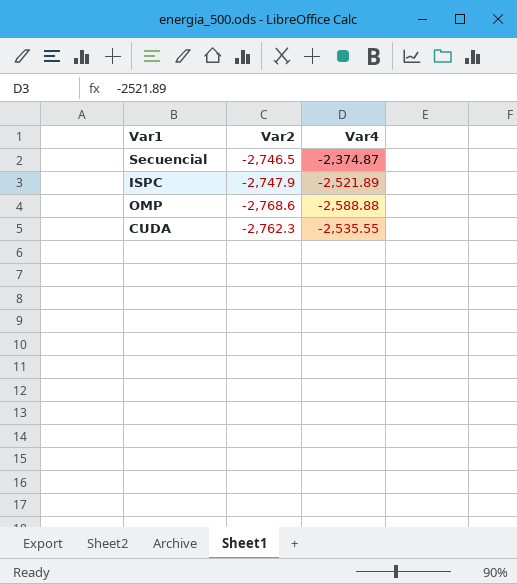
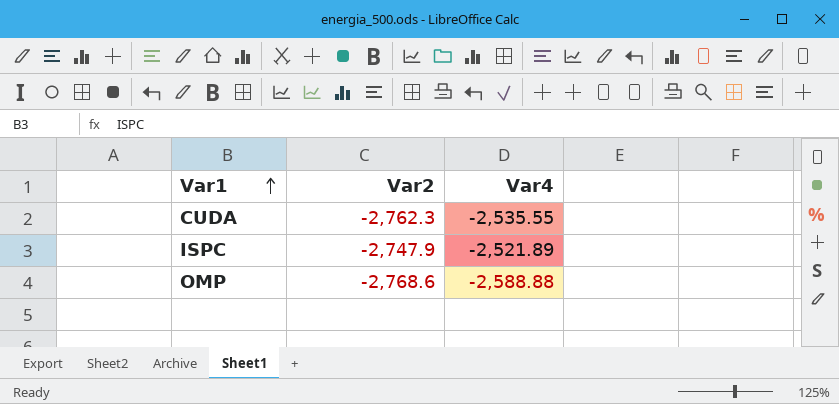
row order: none -> Var1 ascending
row Secuencial: -2,746.5 | -2,374.87 -> none

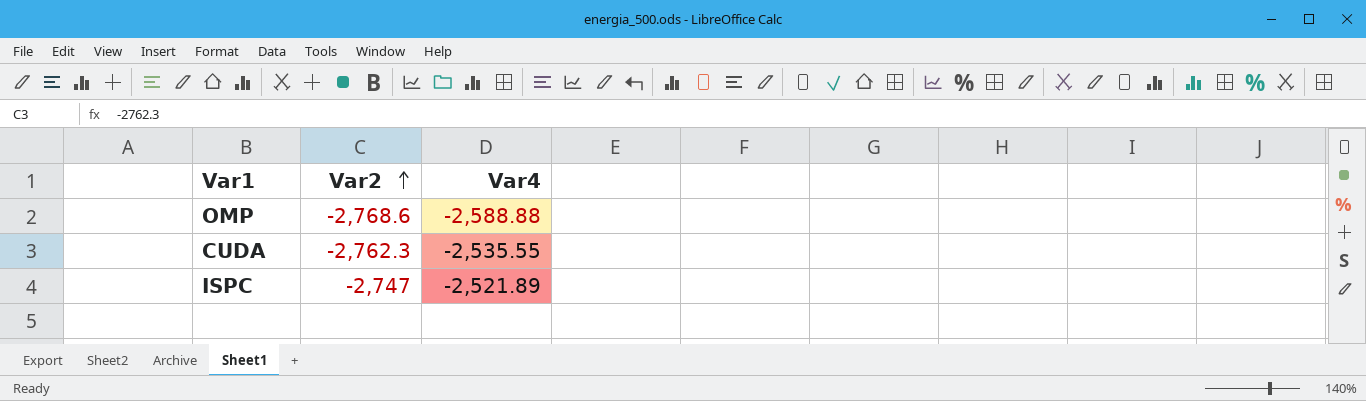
row order: Var1 ascending -> Var2 ascending
ISPC | Var2: -2,747.9 -> -2,747

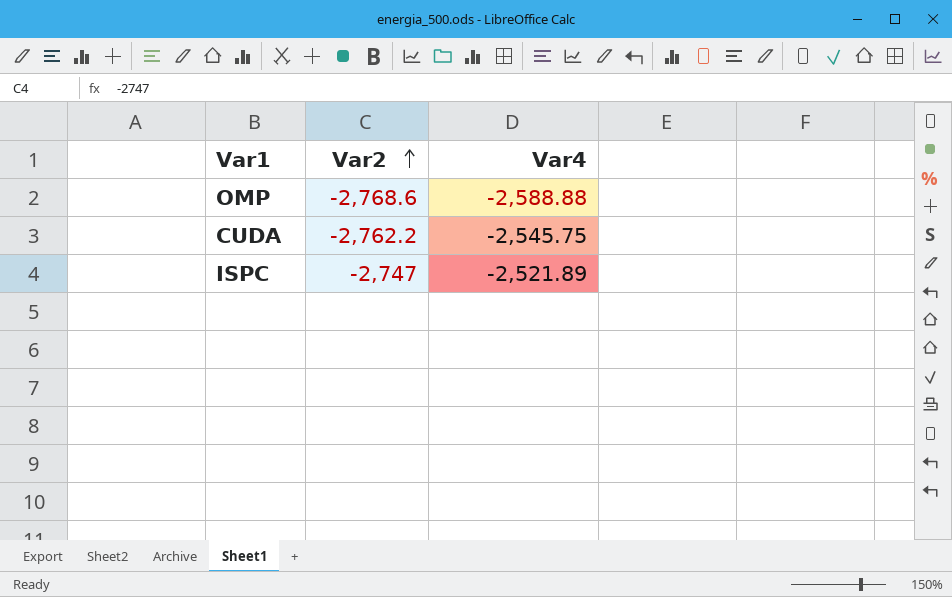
CUDA | Var2: -2,762.3 -> -2,762.2
CUDA | Var4: -2,535.55 -> -2,545.75

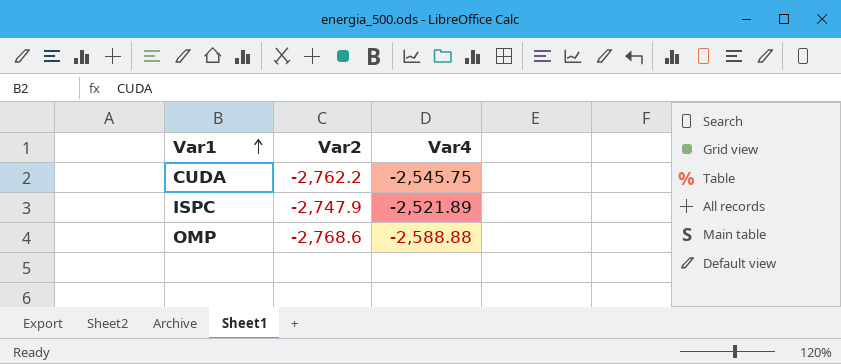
row order: Var2 ascending -> Var1 ascending
ISPC | Var2: -2,747 -> -2,747.9

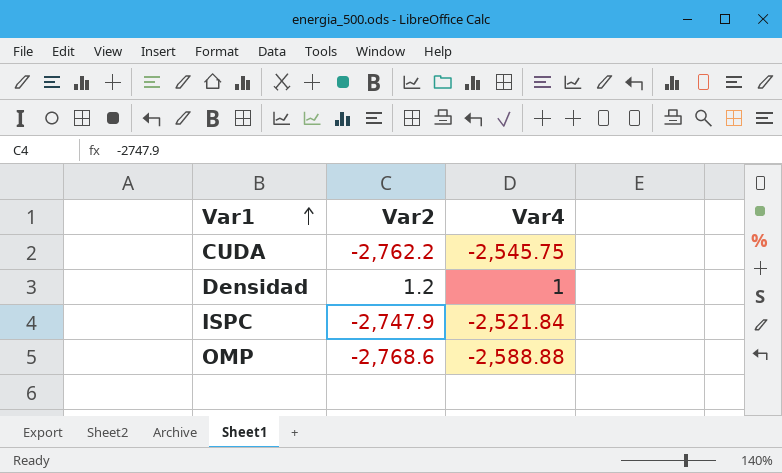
row Densidad: none -> 1.2 | 1
ISPC | Var4: -2,521.89 -> -2,521.84

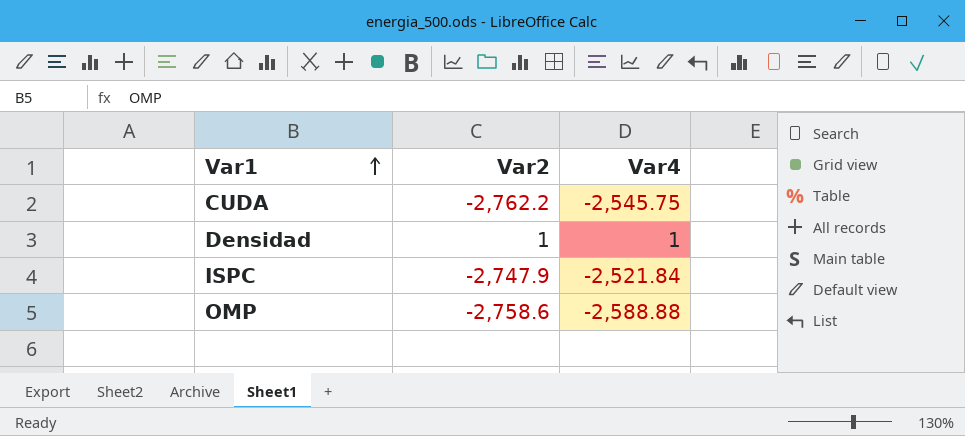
Densidad | Var2: 1.2 -> 1
OMP | Var2: -2,768.6 -> -2,758.6

